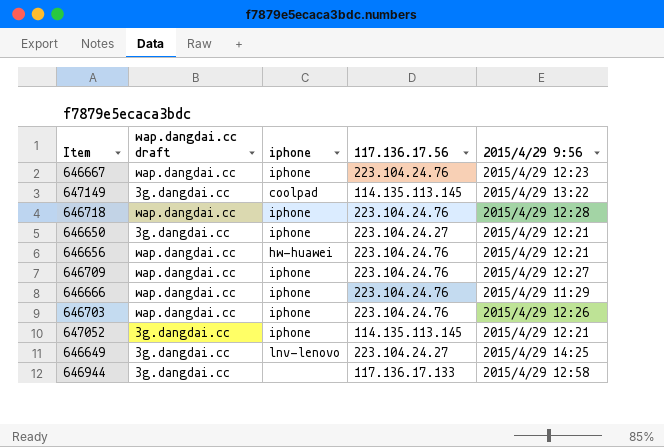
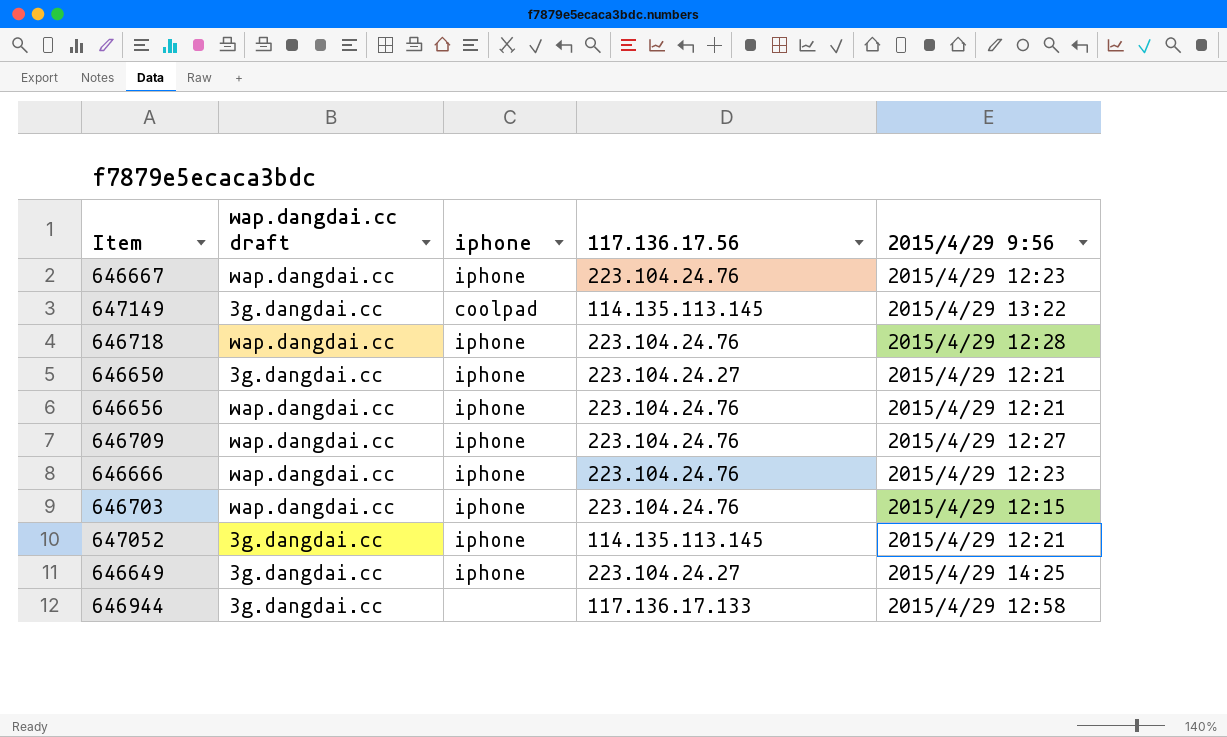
646656 | iphone: hw-huawei -> iphone
646666 | 2015/4/29 9:56: 2015/4/29 11:29 -> 2015/4/29 12:23
646703 | 2015/4/29 9:56: 2015/4/29 12:26 -> 2015/4/29 12:15
646649 | iphone: lnv-lenovo -> iphone

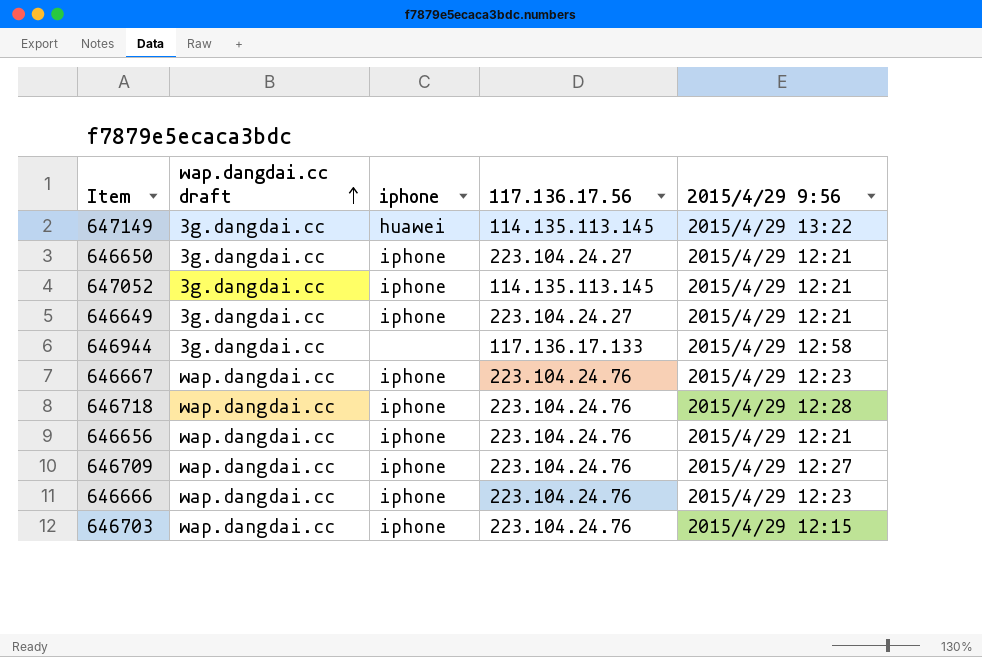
row order: none -> wap.dangdai.cc draft ascending
647149 | iphone: coolpad -> huawei
646649 | 2015/4/29 9:56: 2015/4/29 14:25 -> 2015/4/29 12:21

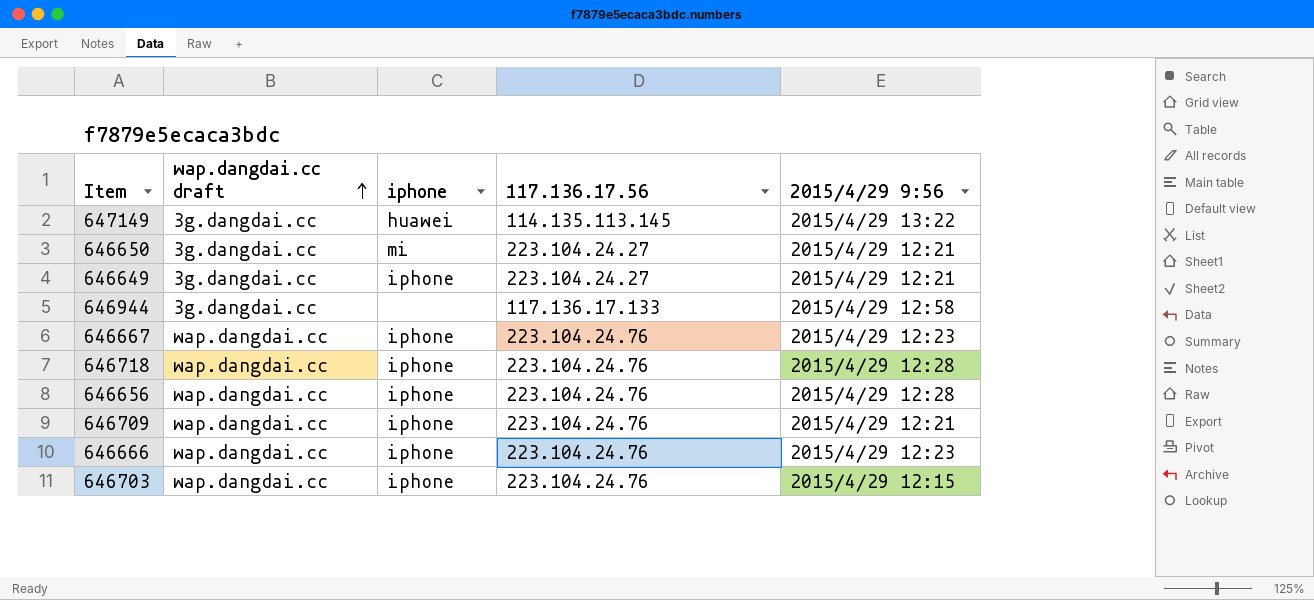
row 647052: 3g.dangdai.cc | iphone | 114.135.113.145 | 2015/4/29 12:21 -> none
646650 | iphone: iphone -> mi
646656 | 2015/4/29 9:56: 2015/4/29 12:21 -> 2015/4/29 12:28
646709 | 2015/4/29 9:56: 2015/4/29 12:27 -> 2015/4/29 12:21

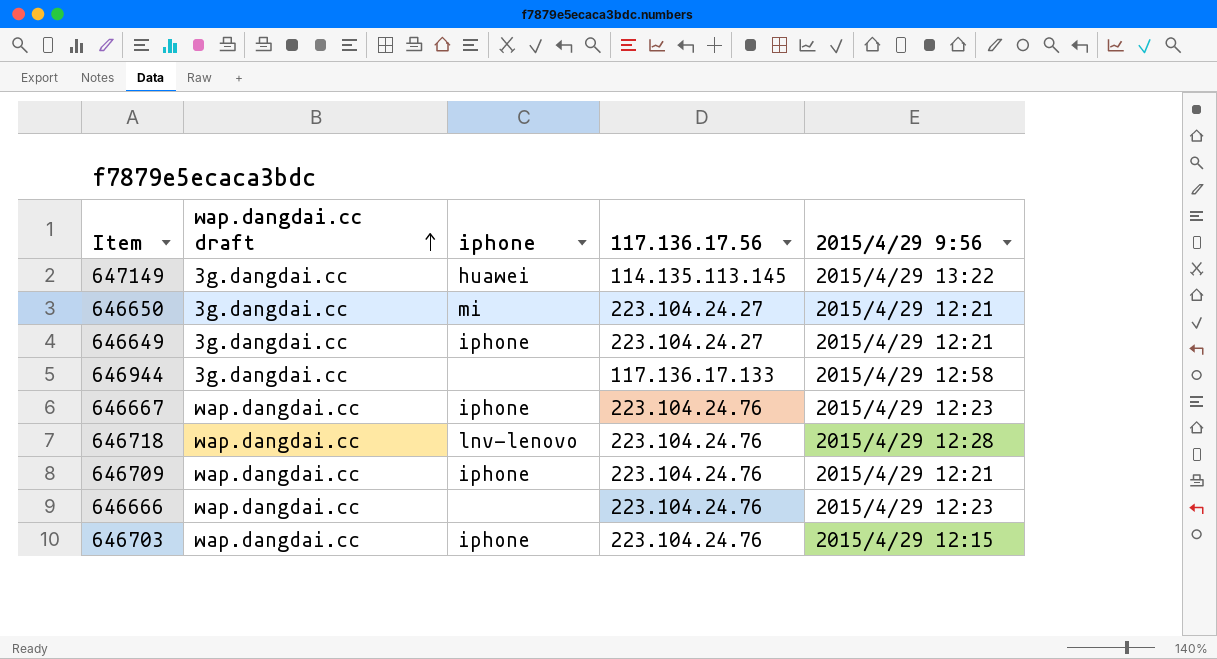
row 646656: wap.dangdai.cc | iphone | 223.104.24.76 | 2015/4/29 12:28 -> none
646718 | iphone: iphone -> lnv-lenovo
646666 | iphone: iphone -> none

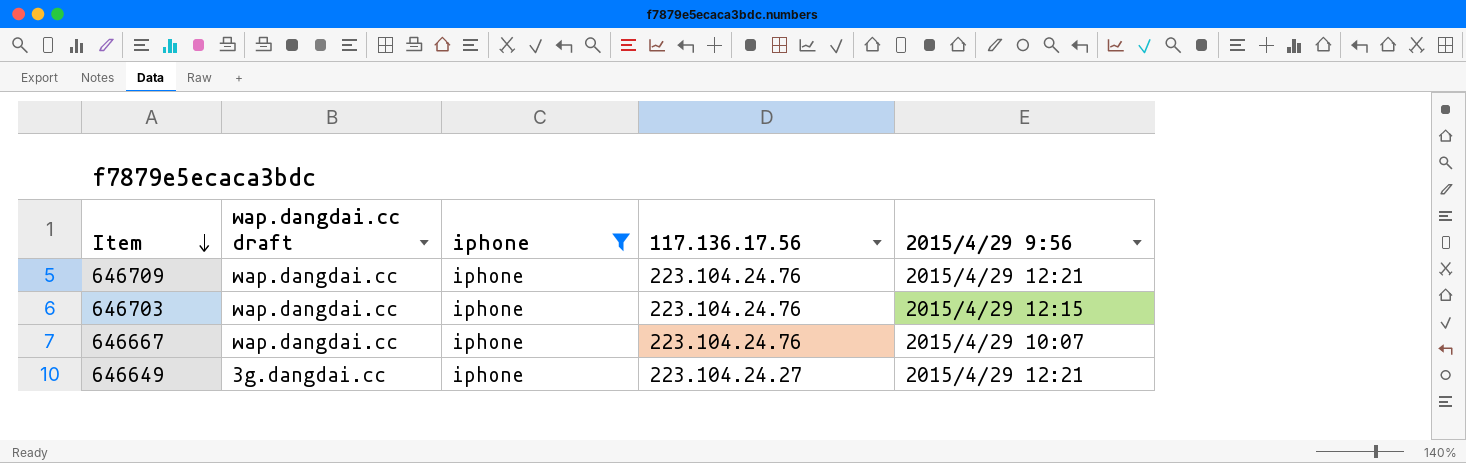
filter: none -> iphone = iphone
row order: wap.dangdai.cc draft ascending -> Item descending
646667 | 2015/4/29 9:56: 2015/4/29 12:23 -> 2015/4/29 10:07

